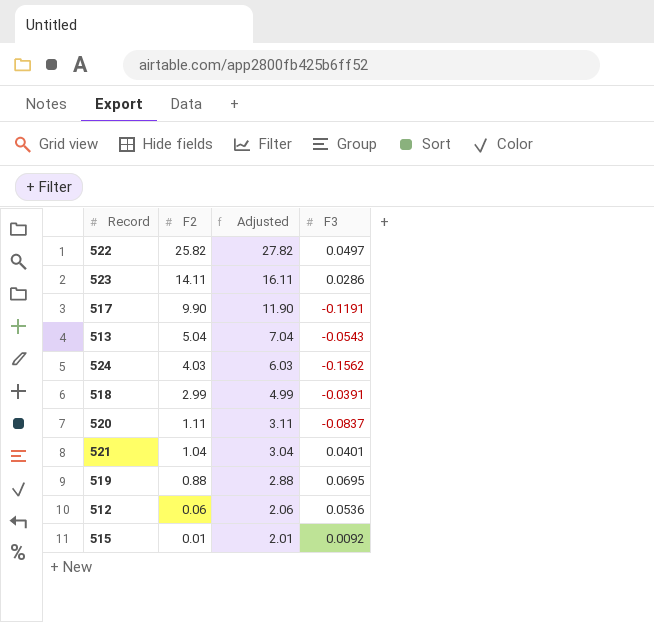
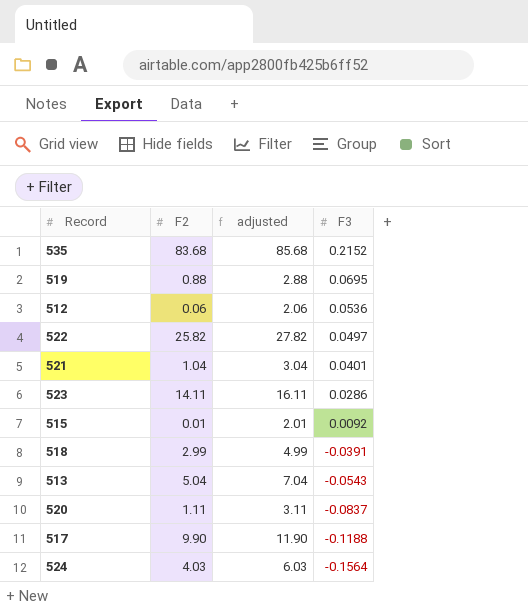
row order: F2 descending -> F3 descending
column name: Adjusted -> adjusted
row 535: none -> 83.68 | 85.68 | 0.2152
517 | F3: -0.1191 -> -0.1188
524 | F3: -0.1562 -> -0.1564

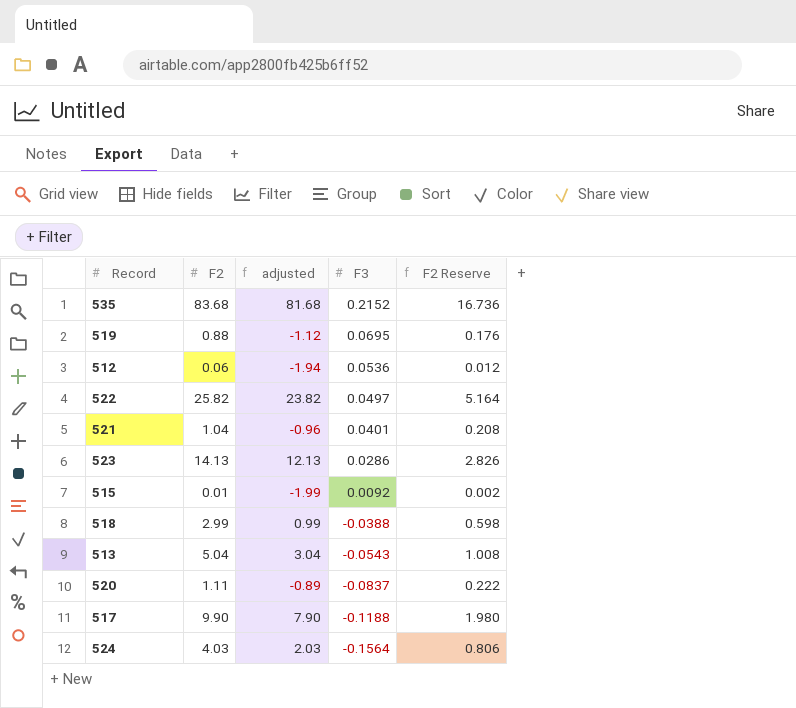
column adjusted | formula: [F2] + 2 -> [F2] - 2
column F2 Reserve | formula: none -> [F2] * 0.2
523 | F2: 14.11 -> 14.13
518 | F3: -0.0391 -> -0.0388

